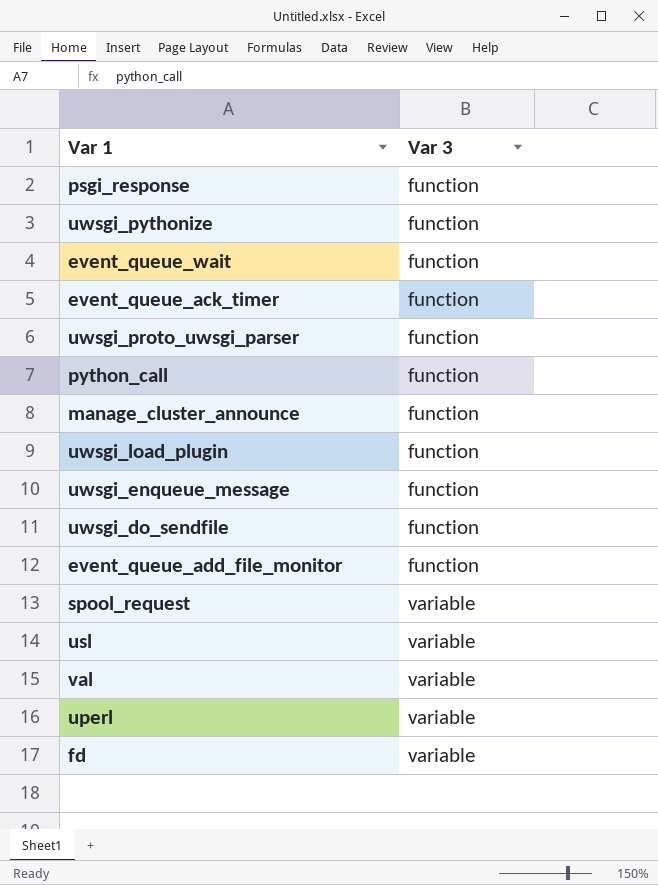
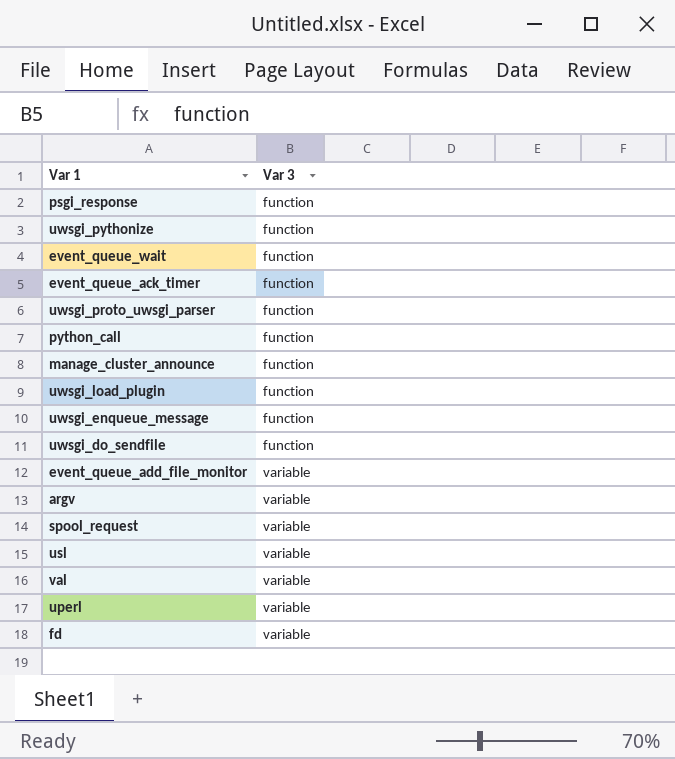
event_queue_add_file_monitor | Var 3: function -> variable
row argv: none -> variable

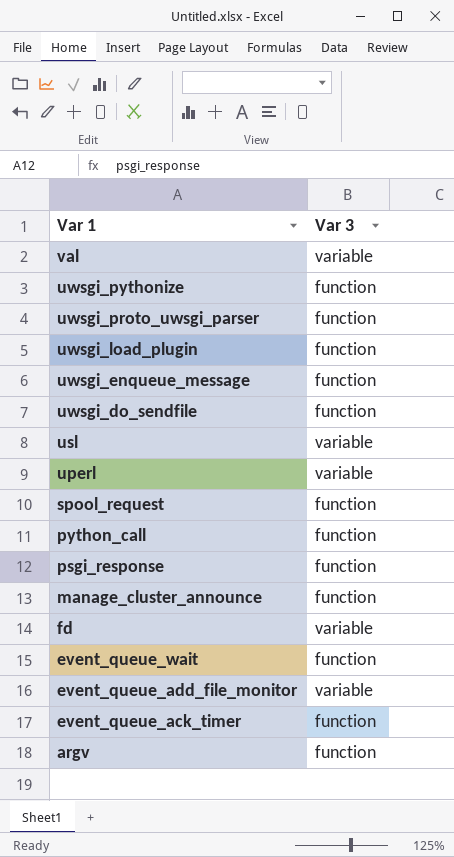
row order: Var 3 ascending -> Var 1 descending
spool_request | Var 3: variable -> function
argv | Var 3: variable -> function

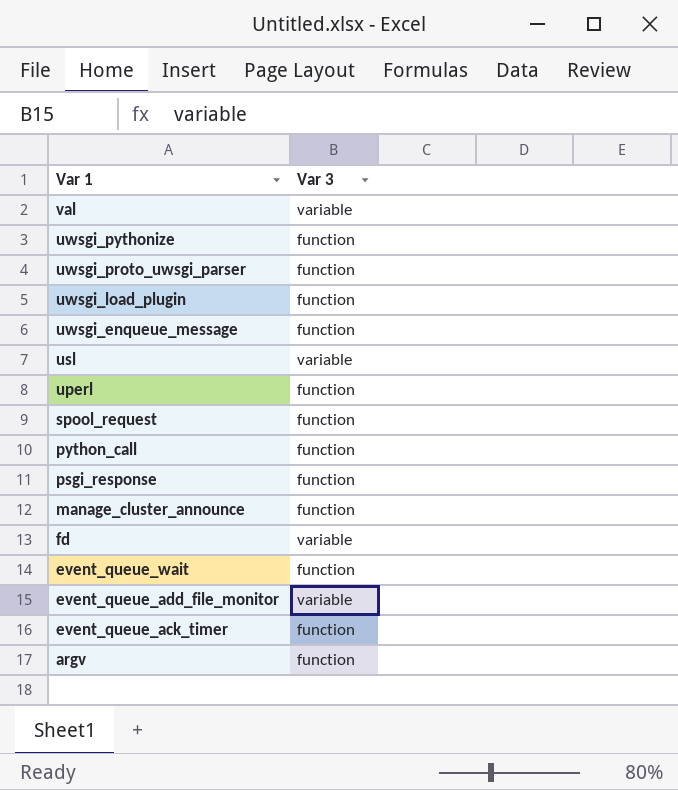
row uwsgi_do_sendfile: function -> none
uperl | Var 3: variable -> function

